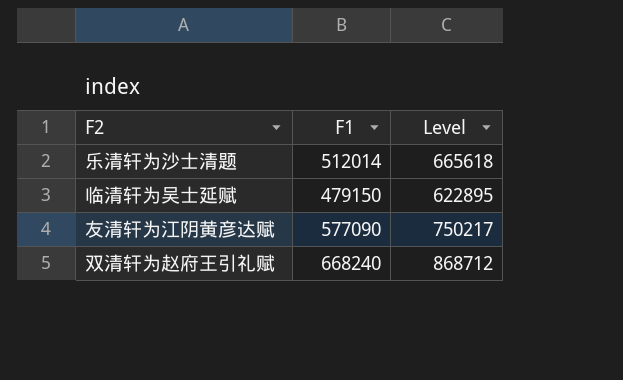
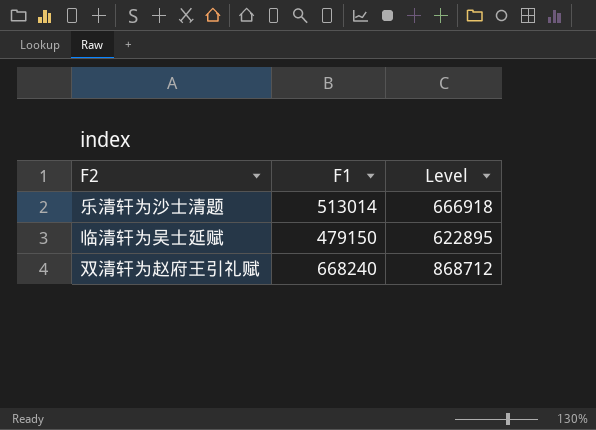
row 友清轩为江阴黄彦达赋: 577090 | 750217 -> none
乐清轩为沙士清题 | F1: 512014 -> 513014
乐清轩为沙士清题 | Level: 665618 -> 666918

